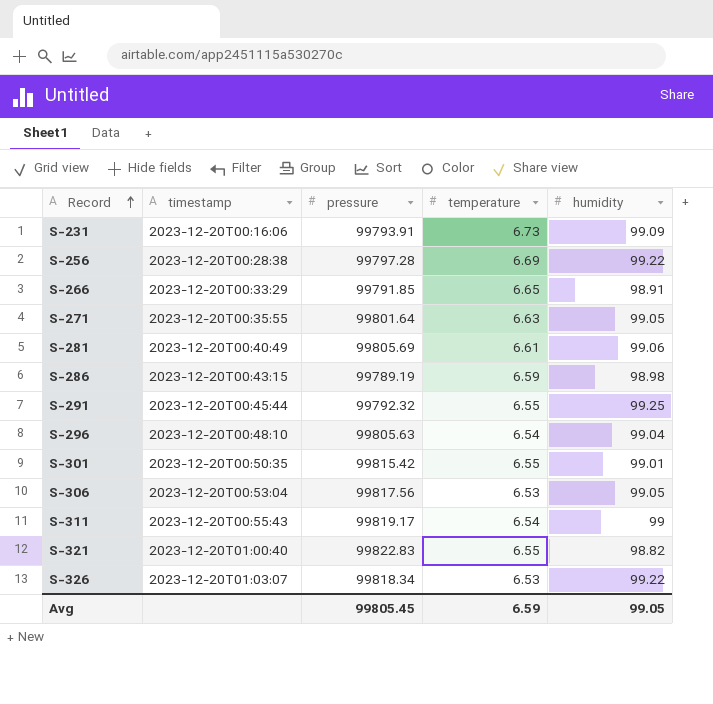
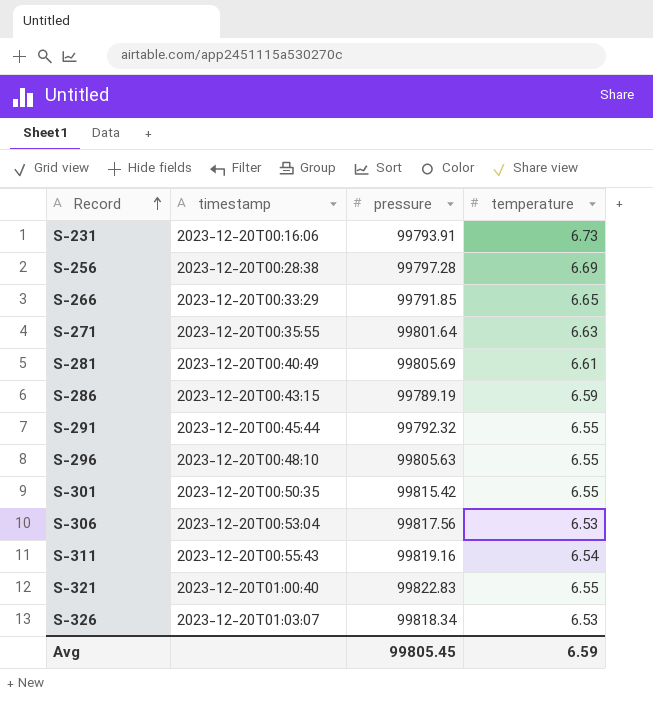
column humidity | position: 5 -> none
S-296 | temperature: 6.54 -> 6.55
S-311 | pressure: 99819.17 -> 99819.16

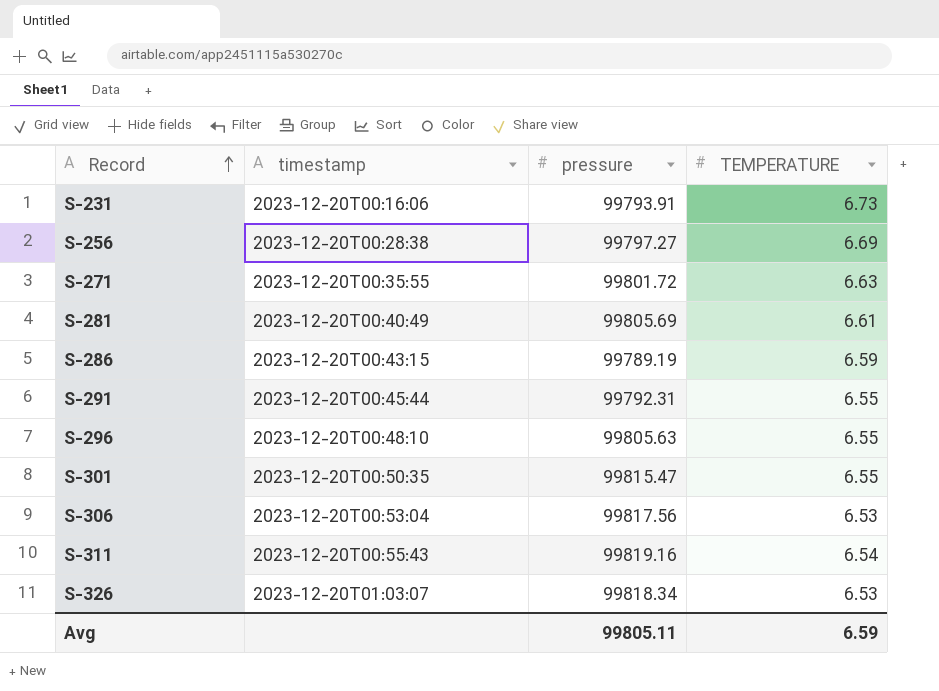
column name: temperature -> TEMPERATURE
row S-266: 2023-12-20T00:33:29 | 99791.85 | 6.65 -> none
row S-321: 2023-12-20T01:00:40 | 99822.83 | 6.55 -> none
S-256 | pressure: 99797.28 -> 99797.27
S-271 | pressure: 99801.64 -> 99801.72
S-291 | pressure: 99792.32 -> 99792.31
S-301 | pressure: 99815.42 -> 99815.47
Avg | pressure: 99805.45 -> 99805.11

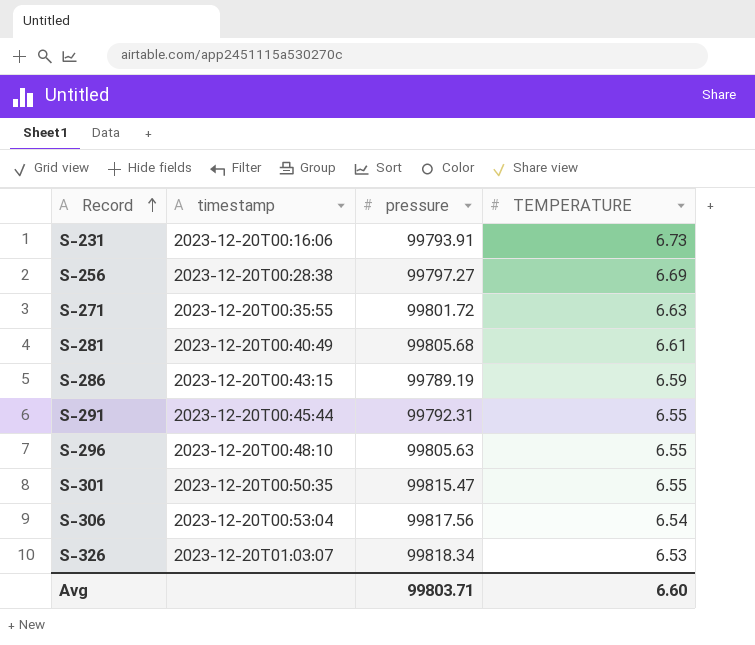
row S-311: 2023-12-20T00:55:43 | 99819.16 | 6.54 -> none
S-281 | pressure: 99805.69 -> 99805.68
S-306 | TEMPERATURE: 6.53 -> 6.54
Avg | pressure: 99805.11 -> 99803.71
Avg | TEMPERATURE: 6.59 -> 6.60

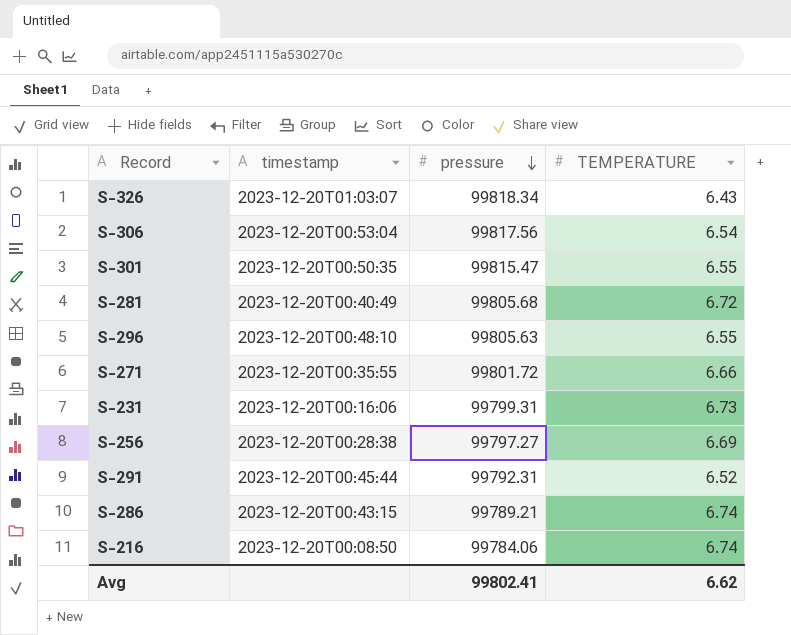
row order: Record ascending -> pressure descending
S-326 | TEMPERATURE: 6.53 -> 6.43
S-281 | TEMPERATURE: 6.61 -> 6.72
S-271 | TEMPERATURE: 6.63 -> 6.66
S-231 | pressure: 99793.91 -> 99799.31
S-291 | TEMPERATURE: 6.55 -> 6.52
S-286 | pressure: 99789.19 -> 99789.21
S-286 | TEMPERATURE: 6.59 -> 6.74
row S-216: none -> 2023-12-20T00:08:50 | 99784.06 | 6.74
Avg | pressure: 99803.71 -> 99802.41
Avg | TEMPERATURE: 6.60 -> 6.62

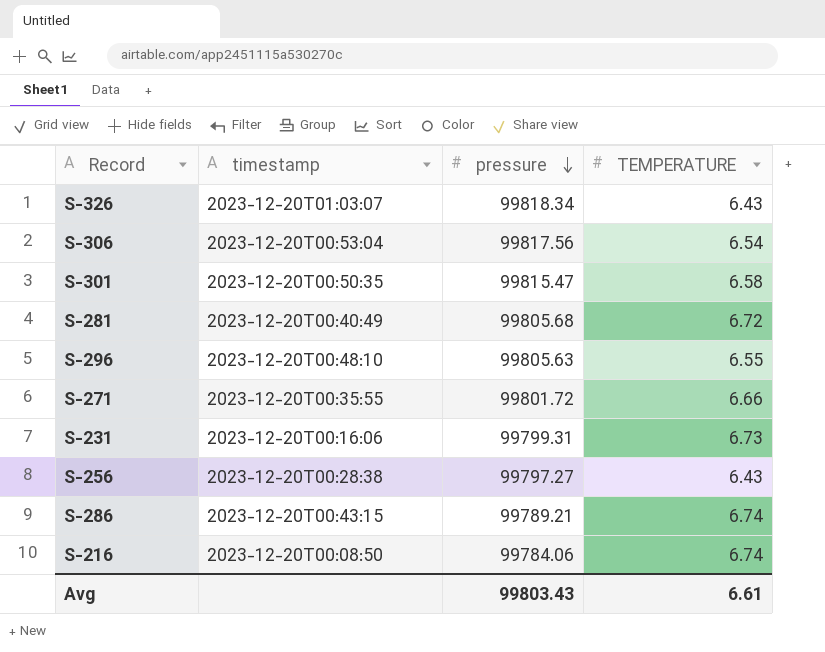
row S-291: 2023-12-20T00:45:44 | 99792.31 | 6.52 -> none
S-301 | TEMPERATURE: 6.55 -> 6.58
S-256 | TEMPERATURE: 6.69 -> 6.43
Avg | pressure: 99802.41 -> 99803.43
Avg | TEMPERATURE: 6.62 -> 6.61

